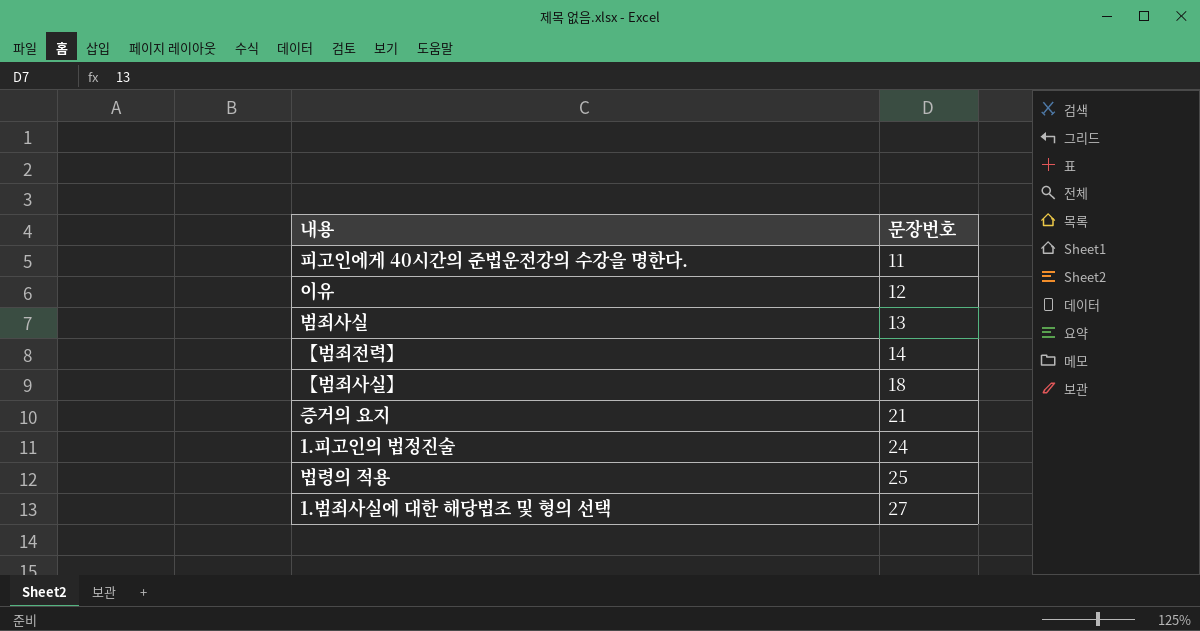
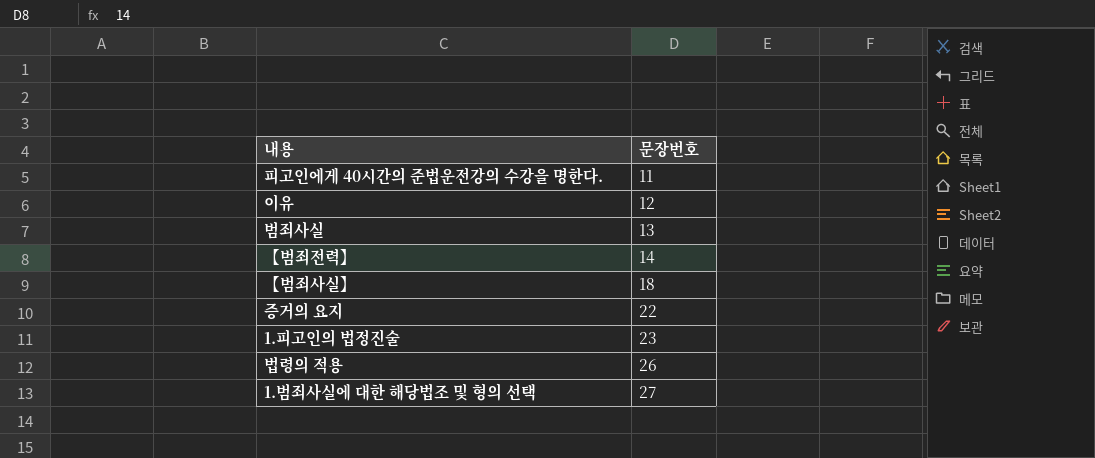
증거의 요지 | 문장번호: 21 -> 22
1.피고인의 법정진술 | 문장번호: 24 -> 23
법령의 적용 | 문장번호: 25 -> 26

